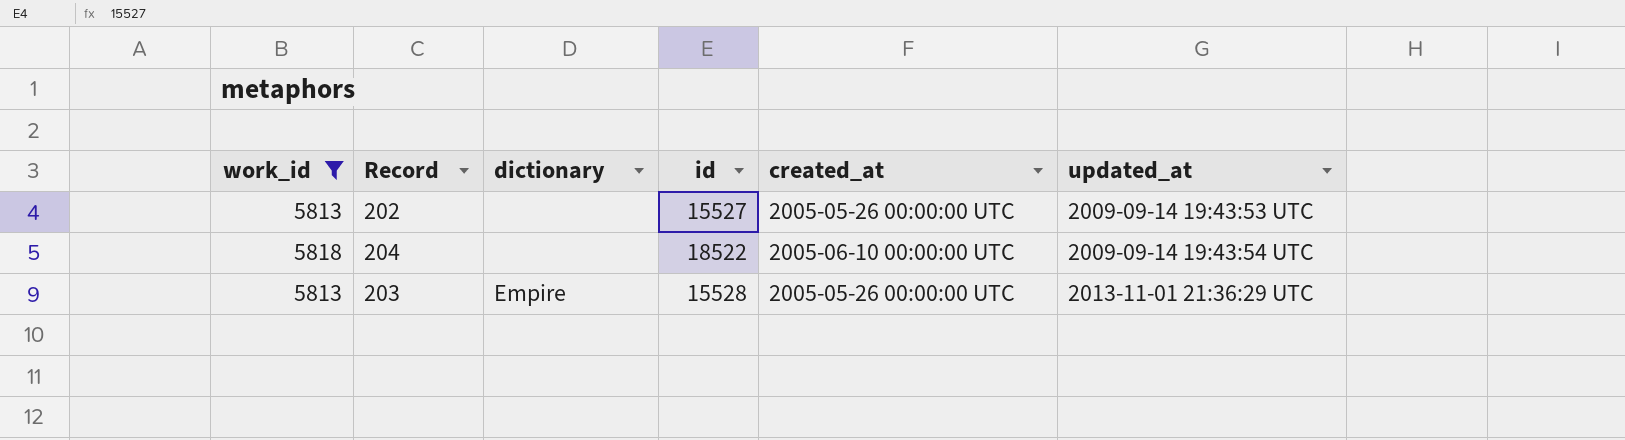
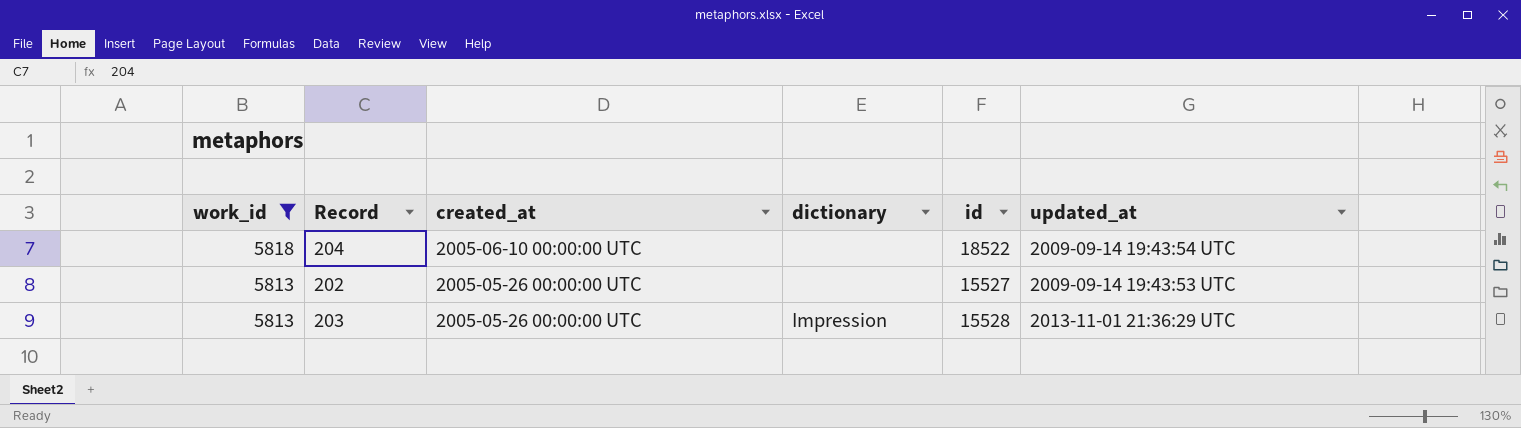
row order: updated_at ascending -> work_id descending
column created_at | position: 5 -> 3
203 | dictionary: Empire -> Impression

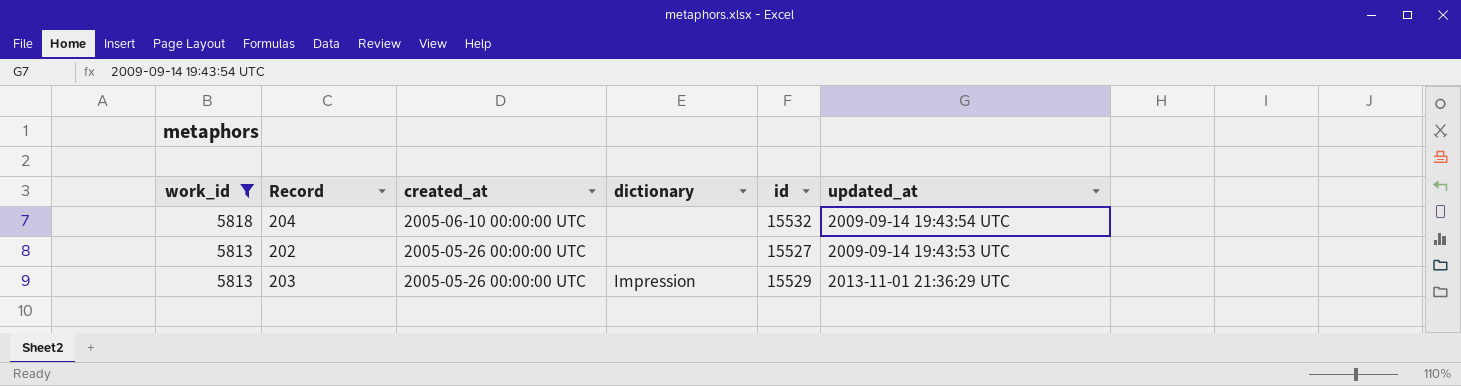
204 | id: 18522 -> 15532
203 | id: 15528 -> 15529

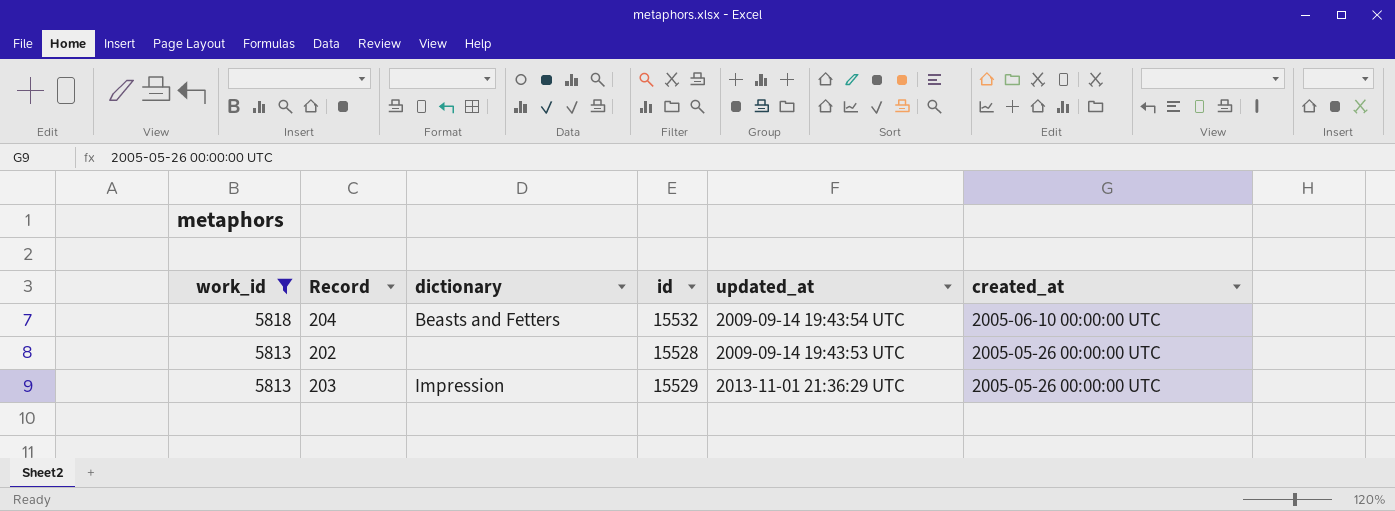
column created_at | position: 3 -> 6
204 | dictionary: none -> Beasts and Fetters
202 | id: 15527 -> 15528

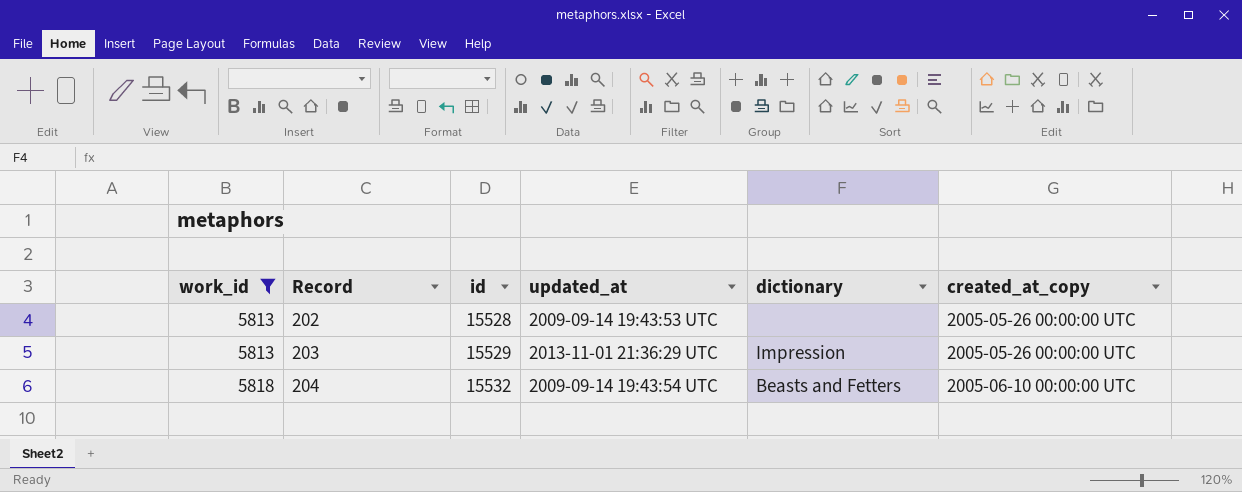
row order: work_id descending -> work_id ascending
column dictionary | position: 3 -> 5
column name: created_at -> created_at_copy

